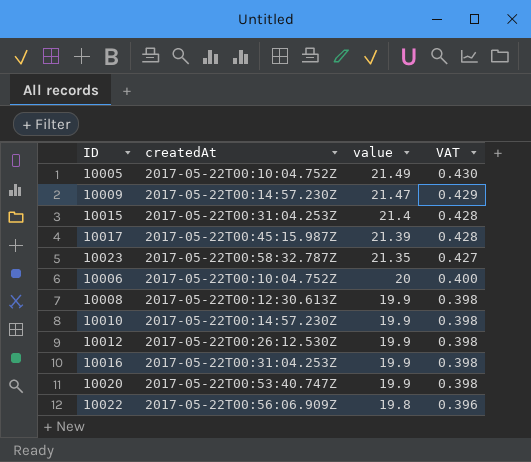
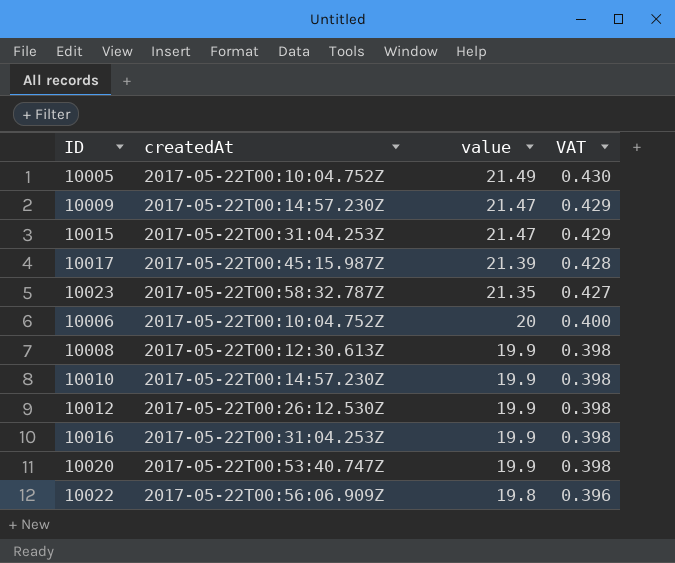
10015 | value: 21.4 -> 21.47
10015 | VAT: 0.428 -> 0.429

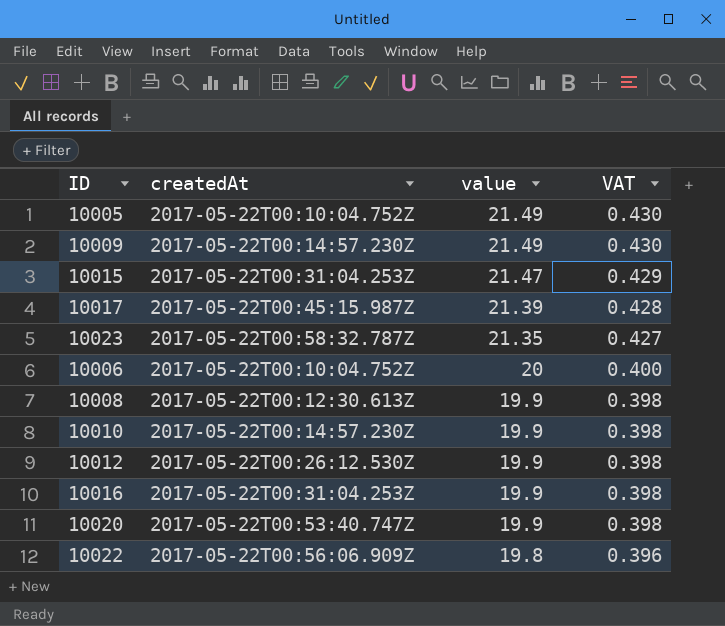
10009 | value: 21.47 -> 21.49
10009 | VAT: 0.429 -> 0.430

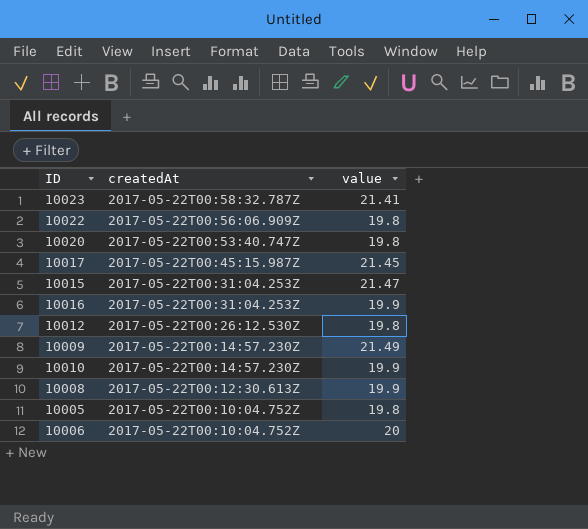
row order: value descending -> createdAt descending
column VAT | formula: [value] * 0.02 -> none
10023 | value: 21.35 -> 21.41
10020 | value: 19.9 -> 19.8
10017 | value: 21.39 -> 21.45
10012 | value: 19.9 -> 19.8
10005 | value: 21.49 -> 19.8

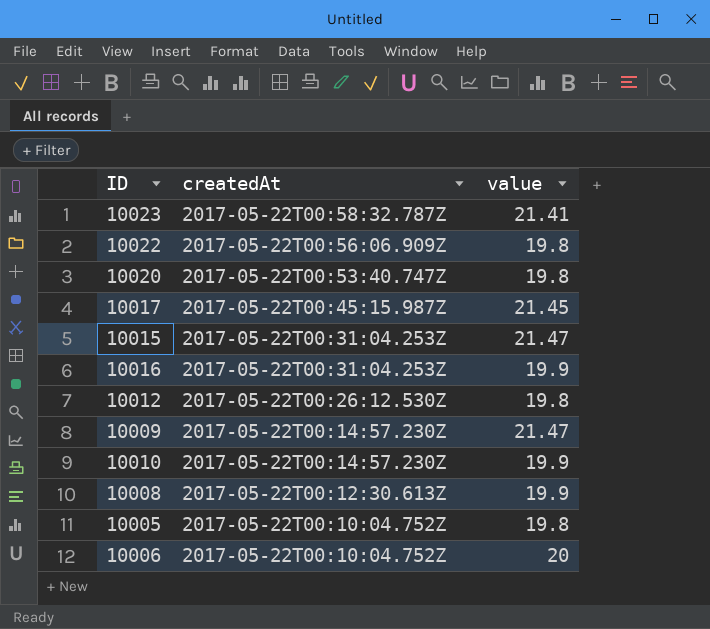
10009 | value: 21.49 -> 21.47

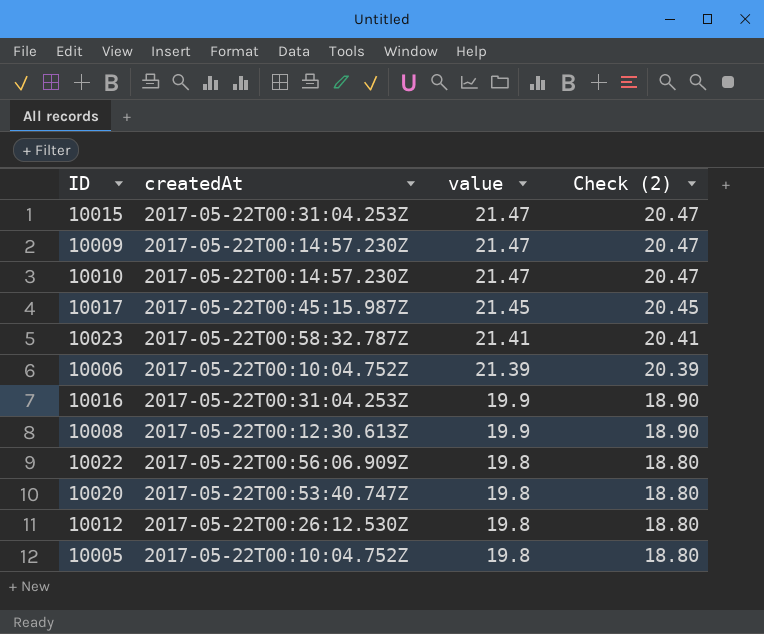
row order: createdAt descending -> value descending
column Check (2) | formula: none -> [value] - 1
10010 | value: 19.9 -> 21.47
10006 | value: 20 -> 21.39

